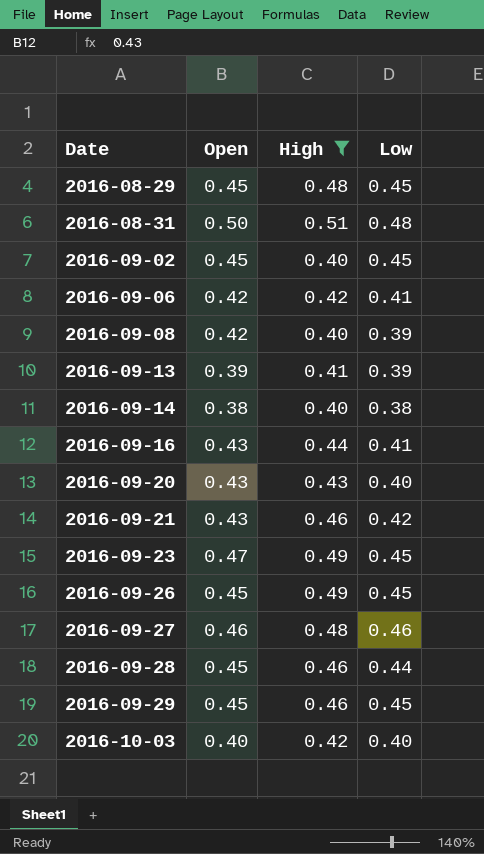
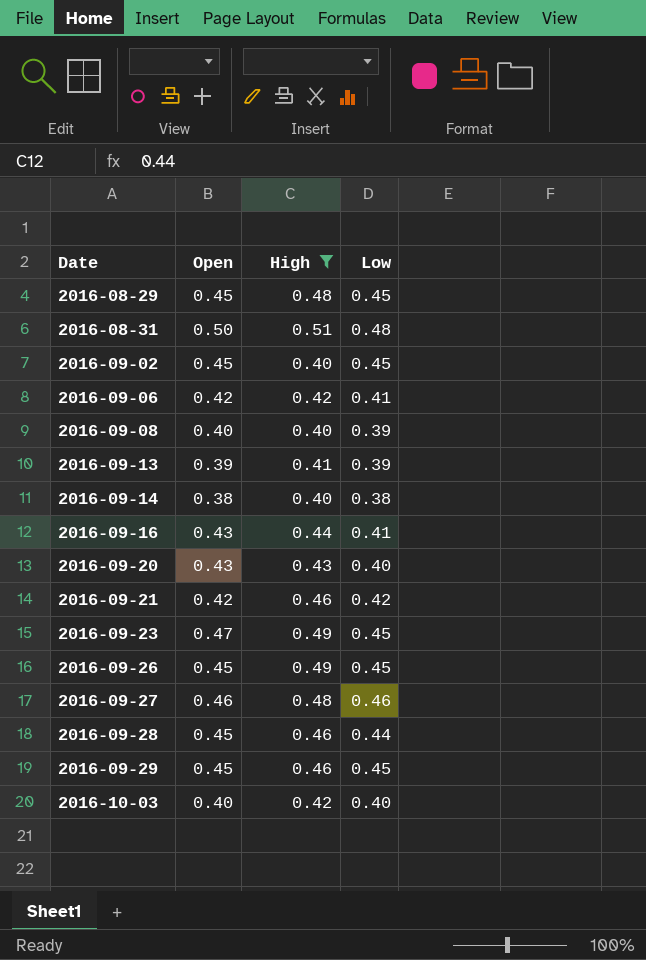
2016-09-08 | Open: 0.42 -> 0.40
2016-09-21 | Open: 0.43 -> 0.42

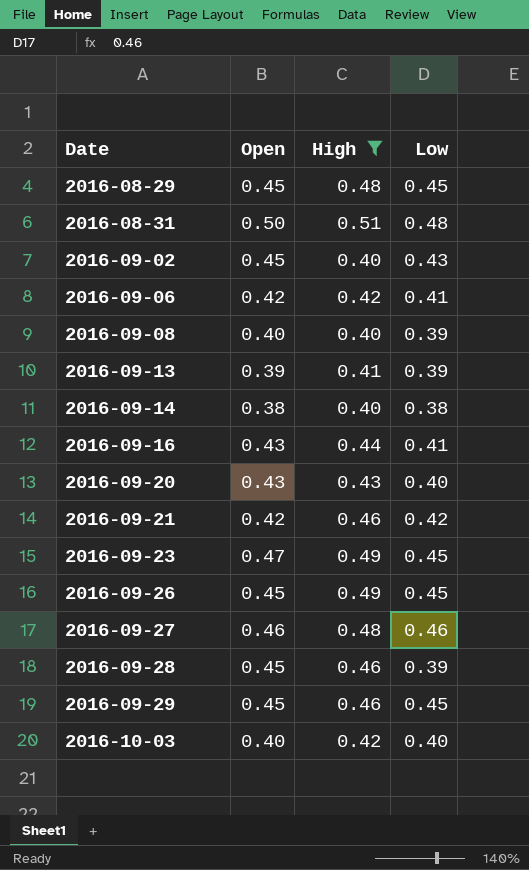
2016-09-02 | Low: 0.45 -> 0.43
2016-09-28 | Low: 0.44 -> 0.39

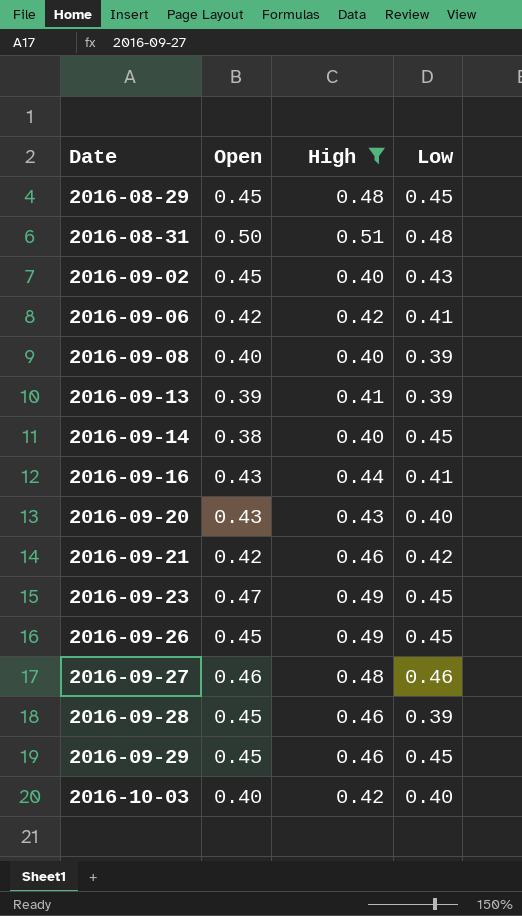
2016-09-14 | Low: 0.38 -> 0.45

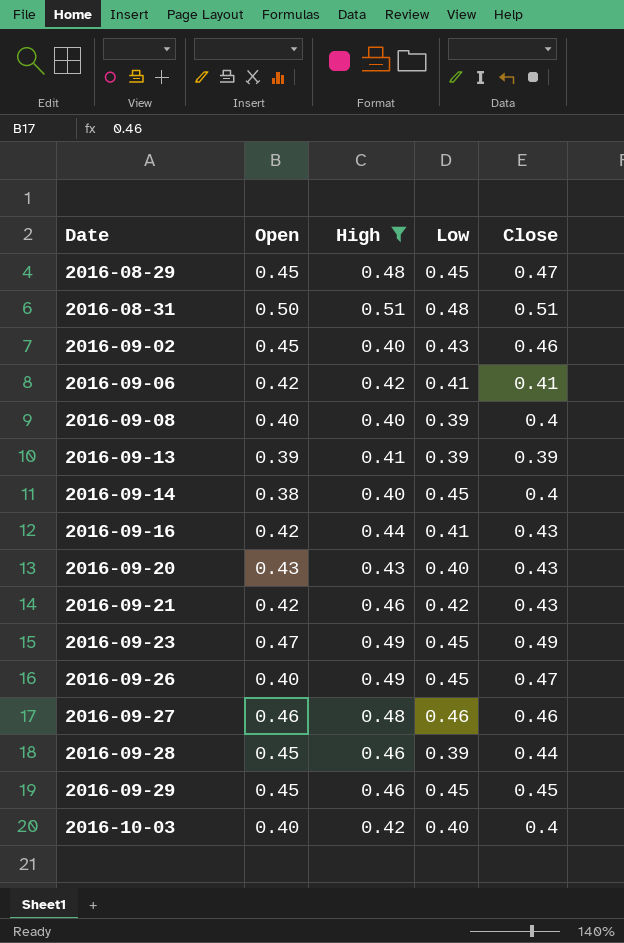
column Close | position: none -> 5
2016-09-16 | Open: 0.43 -> 0.42
2016-09-26 | Open: 0.45 -> 0.40

